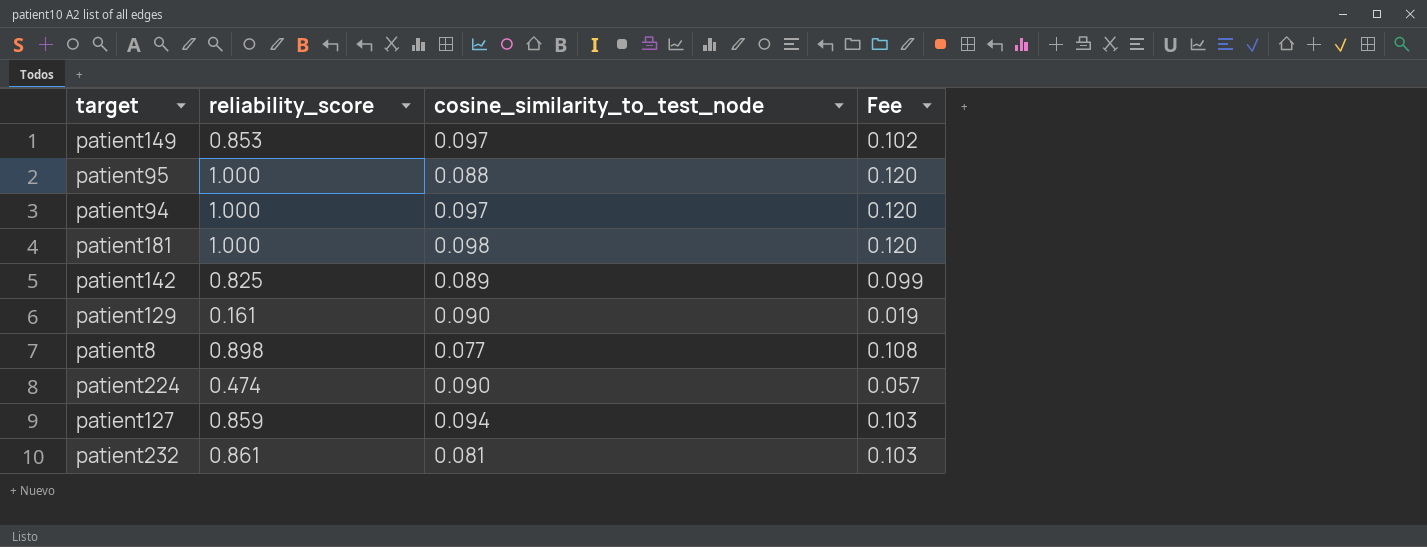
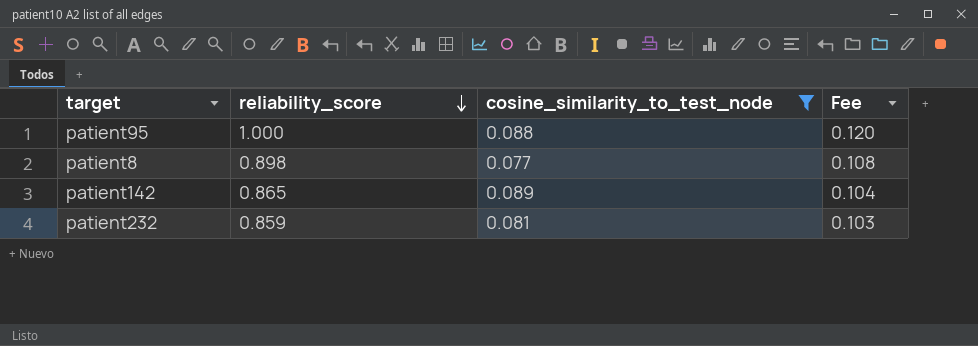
filter: none -> cosine_similarity_to_test_node <= 0.089
row order: none -> reliability_score descending
patient142 | reliability_score: 0.825 -> 0.865
patient142 | Fee: 0.099 -> 0.104
patient232 | reliability_score: 0.861 -> 0.859

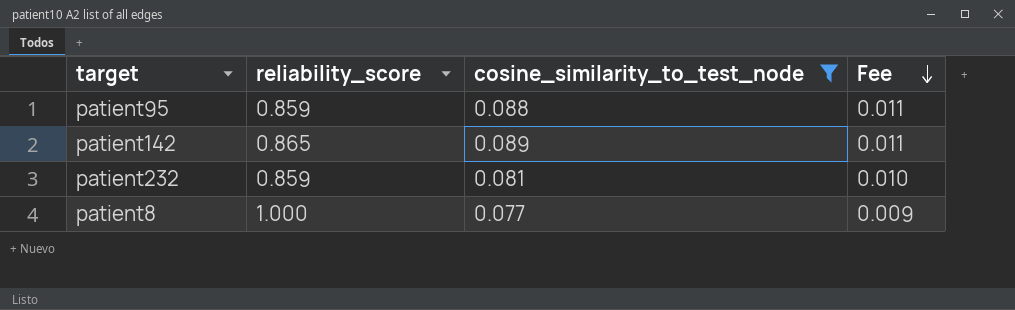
row order: reliability_score descending -> Fee descending
column Fee | formula: [reliability_score] * 0.12 -> [cosine_similarity_to_test_node] * 0.12
patient95 | reliability_score: 1.000 -> 0.859
patient8 | reliability_score: 0.898 -> 1.000

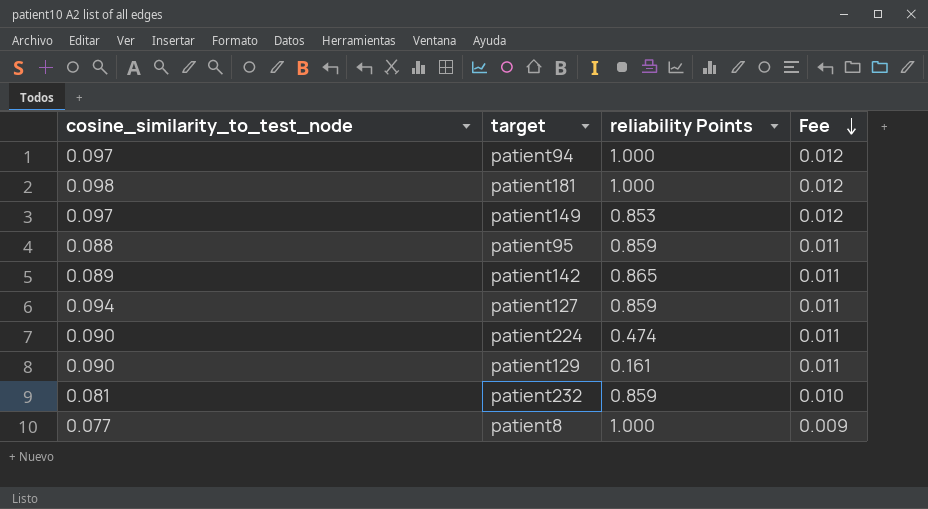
filter: cosine_similarity_to_test_node <= 0.089 -> none
column cosine_similarity_to_test_node | position: 3 -> 1
column name: reliability_score -> reliability Points

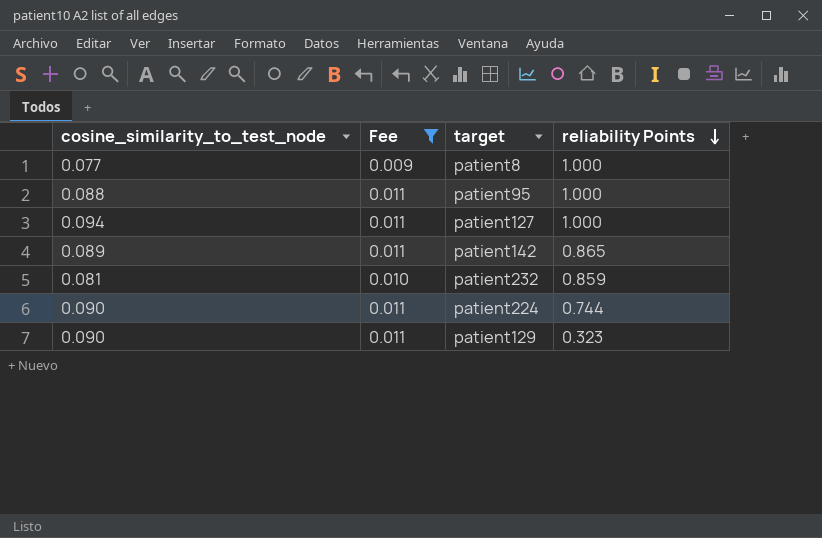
filter: none -> Fee != 0.012
row order: Fee descending -> reliability Points descending
column Fee | position: 4 -> 2
patient95 | reliability Points: 0.859 -> 1.000
patient127 | reliability Points: 0.859 -> 1.000
patient224 | reliability Points: 0.474 -> 0.744
patient129 | reliability Points: 0.161 -> 0.323

